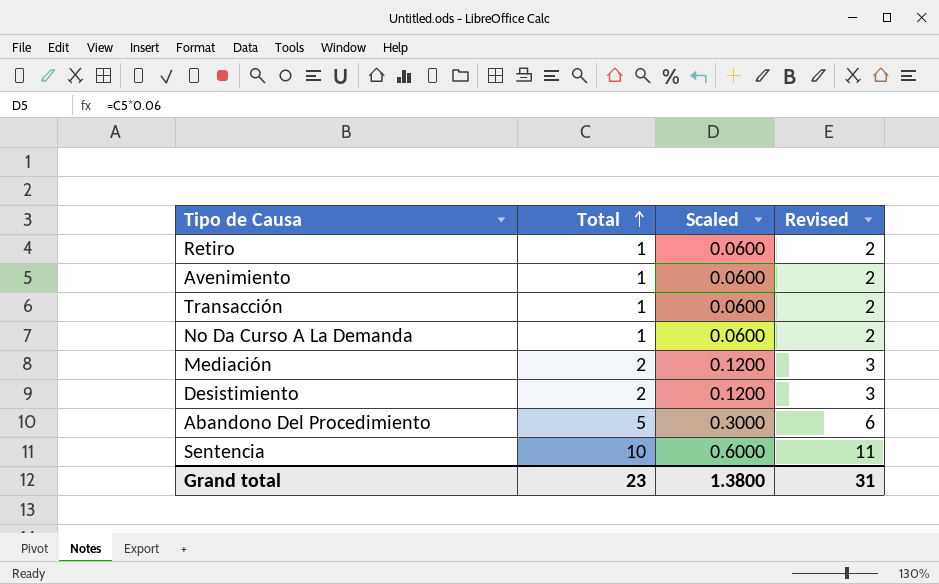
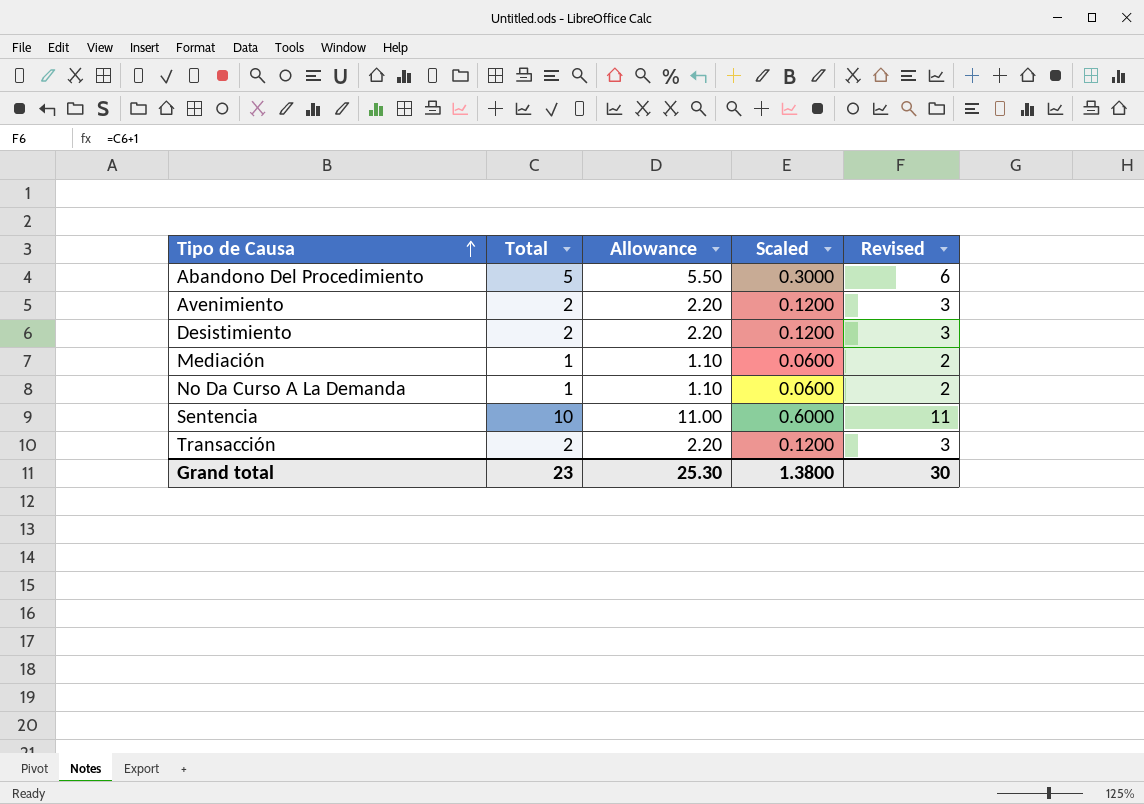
row order: Total ascending -> Tipo de Causa ascending
column Allowance | formula: none -> [Total] * 1.1
row Retiro: 1 | 0.0600 | 2 -> none
Avenimiento | Total: 1 -> 2
Avenimiento | Scaled: 0.0600 -> 0.1200
Avenimiento | Revised: 2 -> 3
Mediación | Total: 2 -> 1
Mediación | Scaled: 0.1200 -> 0.0600
Mediación | Revised: 3 -> 2
Transacción | Total: 1 -> 2
Transacción | Scaled: 0.0600 -> 0.1200
Transacción | Revised: 2 -> 3
Grand total | Revised: 31 -> 30

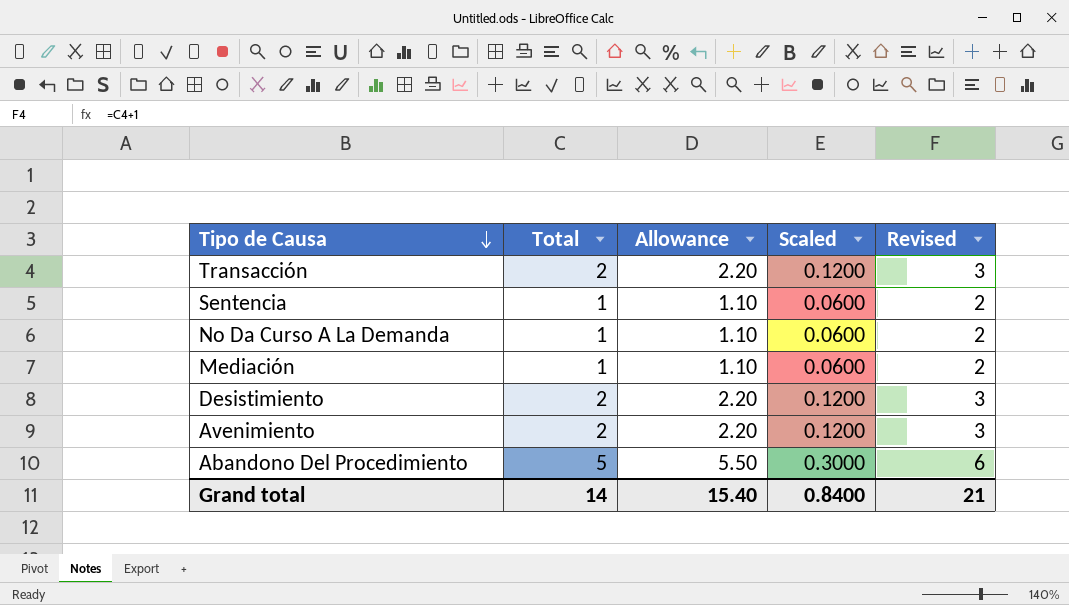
row order: Tipo de Causa ascending -> Tipo de Causa descending
Sentencia | Total: 10 -> 1
Sentencia | Allowance: 11.00 -> 1.10
Sentencia | Scaled: 0.6000 -> 0.0600
Sentencia | Revised: 11 -> 2
Grand total | Total: 23 -> 14
Grand total | Allowance: 25.30 -> 15.40
Grand total | Scaled: 1.3800 -> 0.8400
Grand total | Revised: 30 -> 21

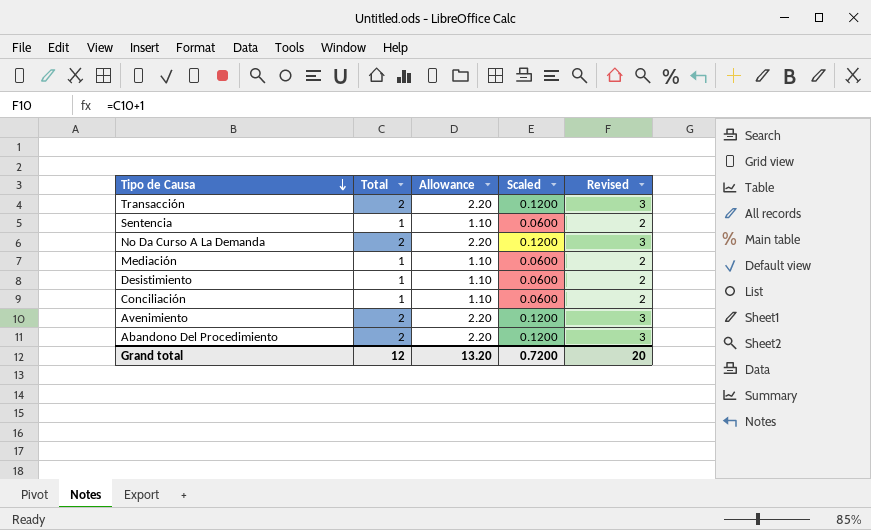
No Da Curso A La Demanda | Total: 1 -> 2
No Da Curso A La Demanda | Allowance: 1.10 -> 2.20
No Da Curso A La Demanda | Scaled: 0.0600 -> 0.1200
No Da Curso A La Demanda | Revised: 2 -> 3
Desistimiento | Total: 2 -> 1
Desistimiento | Allowance: 2.20 -> 1.10
Desistimiento | Scaled: 0.1200 -> 0.0600
Desistimiento | Revised: 3 -> 2
row Conciliación: none -> 1 | 1.10 | 0.0600 | 2
Abandono Del Procedimiento | Total: 5 -> 2
Abandono Del Procedimiento | Allowance: 5.50 -> 2.20
Abandono Del Procedimiento | Scaled: 0.3000 -> 0.1200
Abandono Del Procedimiento | Revised: 6 -> 3
Grand total | Total: 14 -> 12
Grand total | Allowance: 15.40 -> 13.20
Grand total | Scaled: 0.8400 -> 0.7200
Grand total | Revised: 21 -> 20

